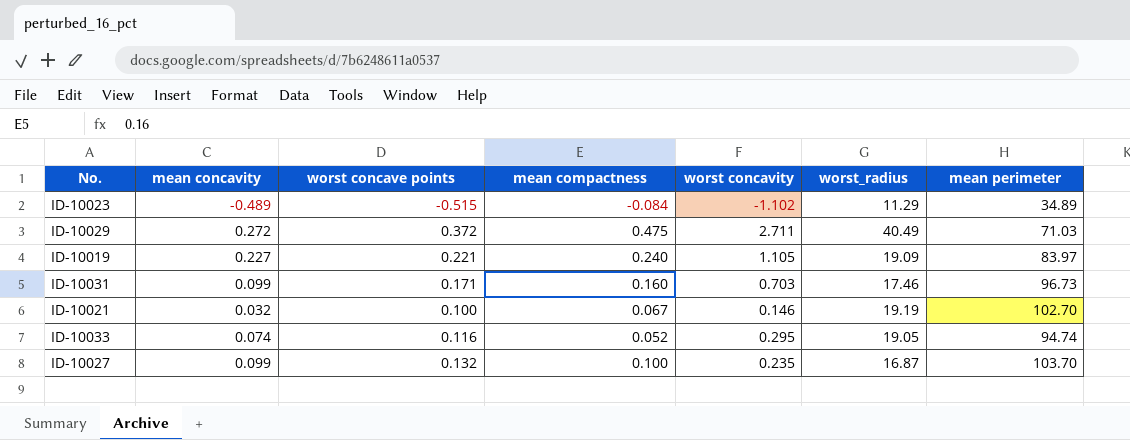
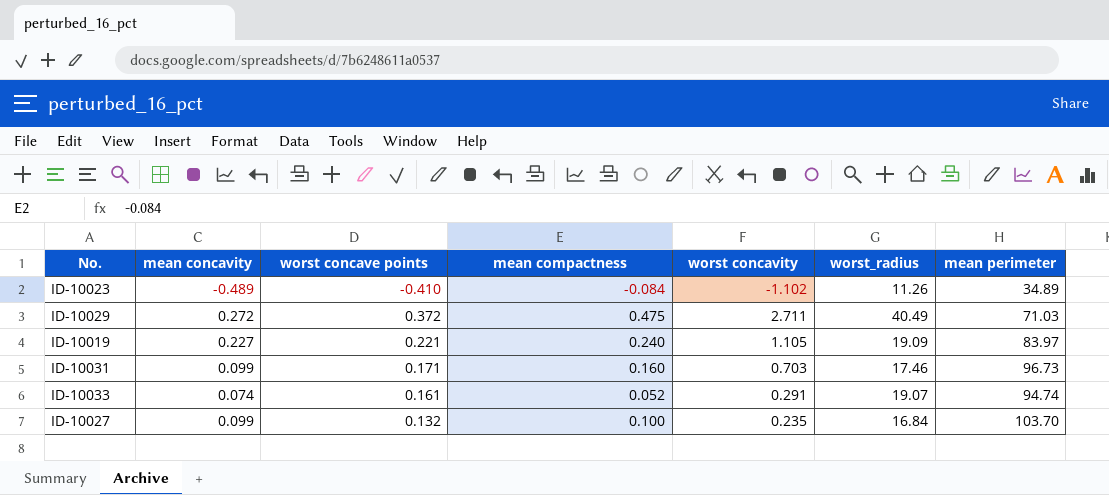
row ID-10021: 0.032 | 0.100 | 0.067 | 0.146 | 19.19 | 102.70 -> none
ID-10023 | worst concave points: -0.515 -> -0.410
ID-10023 | worst_radius: 11.29 -> 11.26
ID-10033 | worst concave points: 0.116 -> 0.161
ID-10033 | worst concavity: 0.295 -> 0.291
ID-10033 | worst_radius: 19.05 -> 19.07
ID-10027 | worst_radius: 16.87 -> 16.84

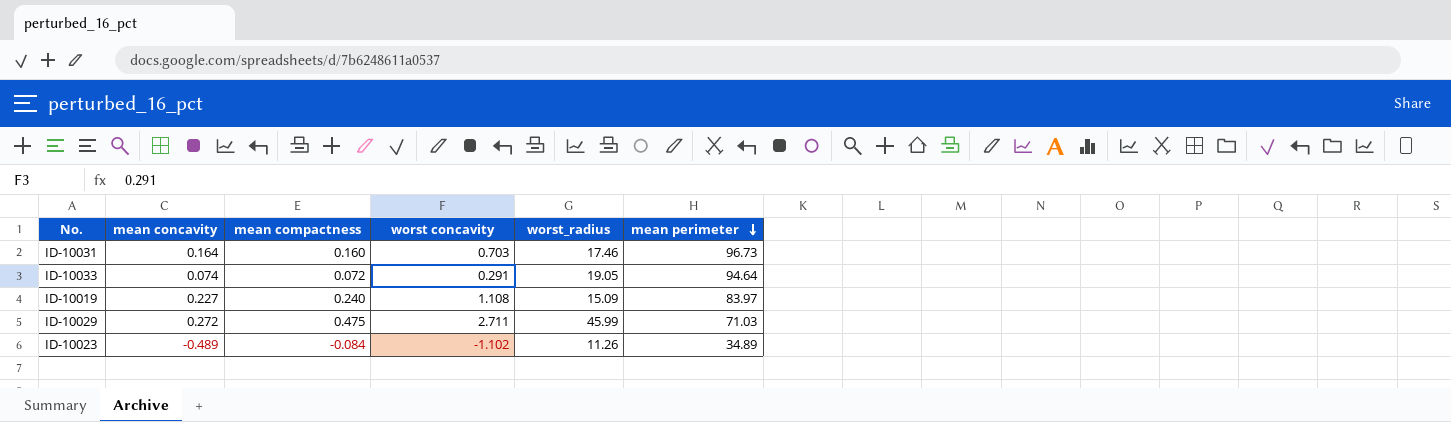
row order: none -> mean perimeter descending
column worst concave points | position: 3 -> none
row ID-10027: 0.099 | 0.132 | 0.100 | 0.235 | 16.84 | 103.70 -> none
ID-10031 | mean concavity: 0.099 -> 0.164
ID-10033 | mean compactness: 0.052 -> 0.072
ID-10033 | worst_radius: 19.07 -> 19.05
ID-10033 | mean perimeter: 94.74 -> 94.64
ID-10019 | worst concavity: 1.105 -> 1.108
ID-10019 | worst_radius: 19.09 -> 15.09
ID-10029 | worst_radius: 40.49 -> 45.99

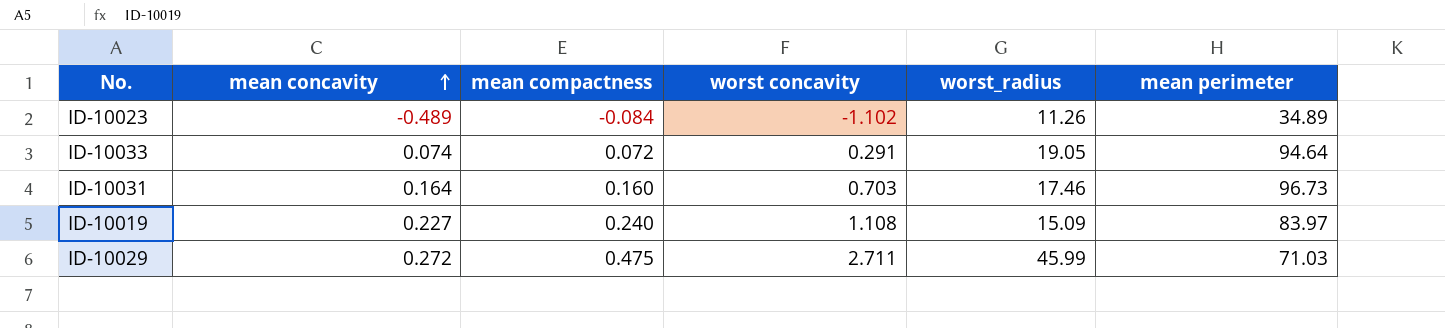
row order: mean perimeter descending -> mean concavity ascending

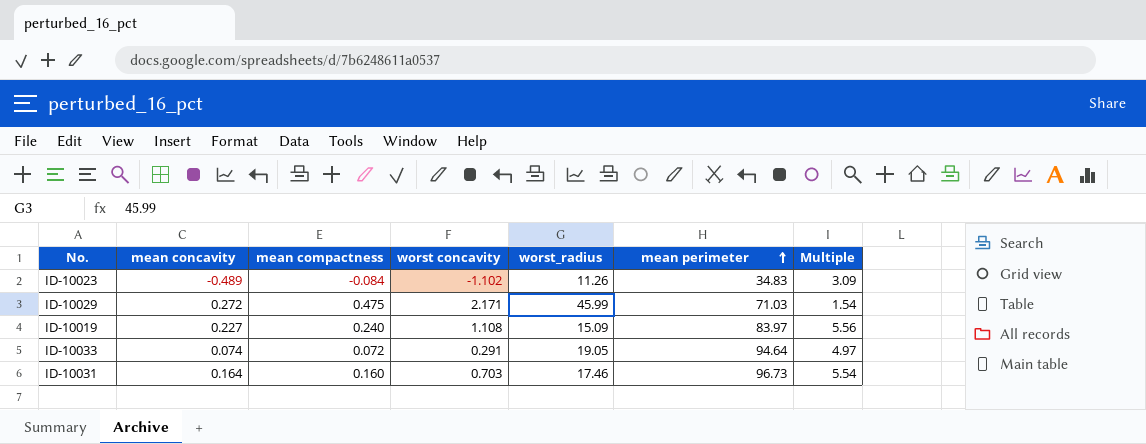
row order: mean concavity ascending -> mean perimeter ascending
column Multiple | formula: none -> [mean perimeter] / [worst_radius]
ID-10023 | mean perimeter: 34.89 -> 34.83
ID-10029 | worst concavity: 2.711 -> 2.171

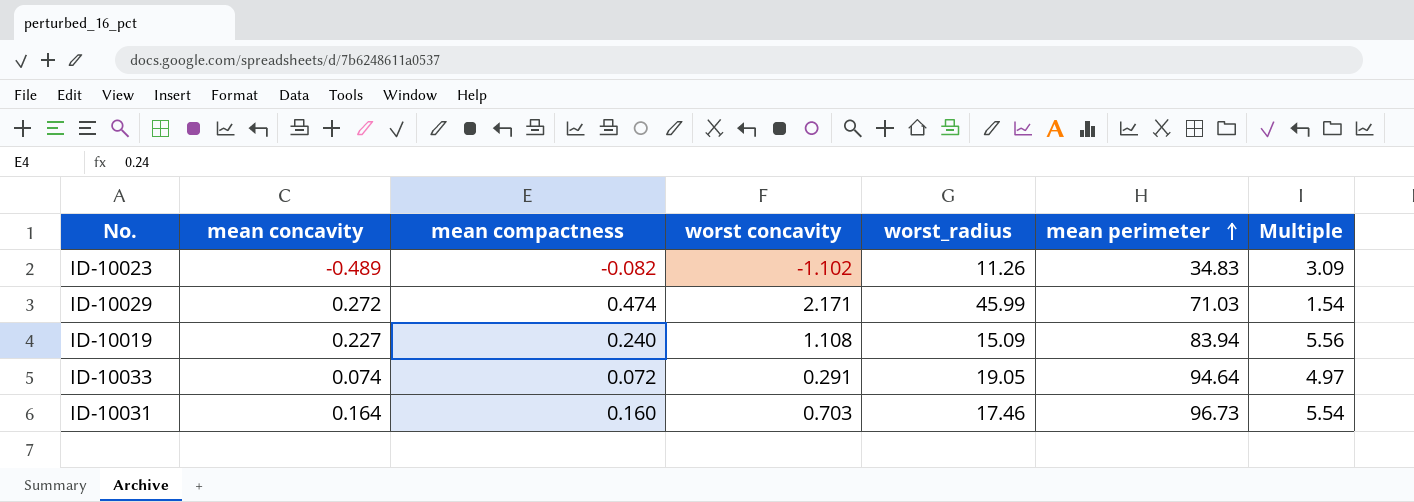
ID-10023 | mean compactness: -0.084 -> -0.082
ID-10029 | mean compactness: 0.475 -> 0.474
ID-10019 | mean perimeter: 83.97 -> 83.94

